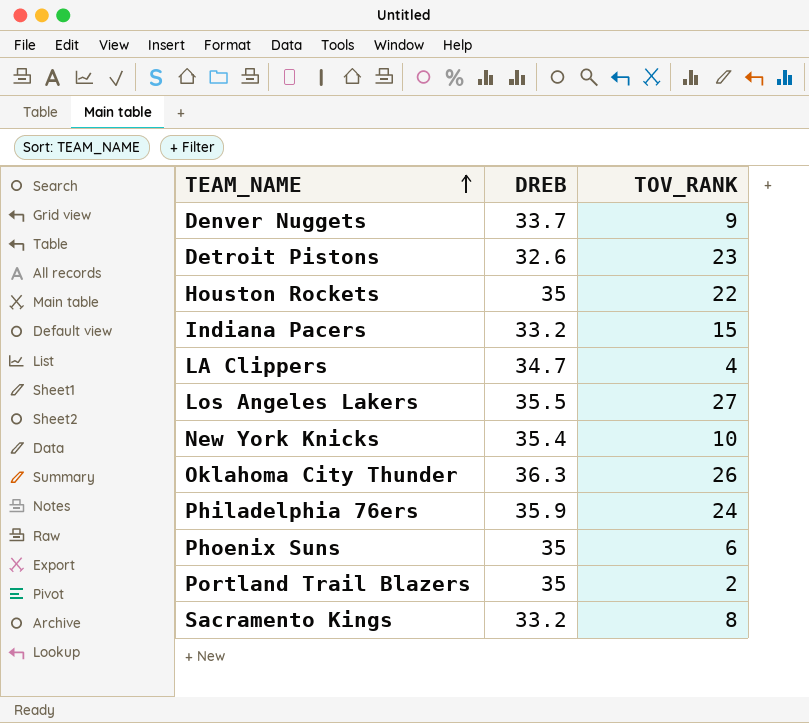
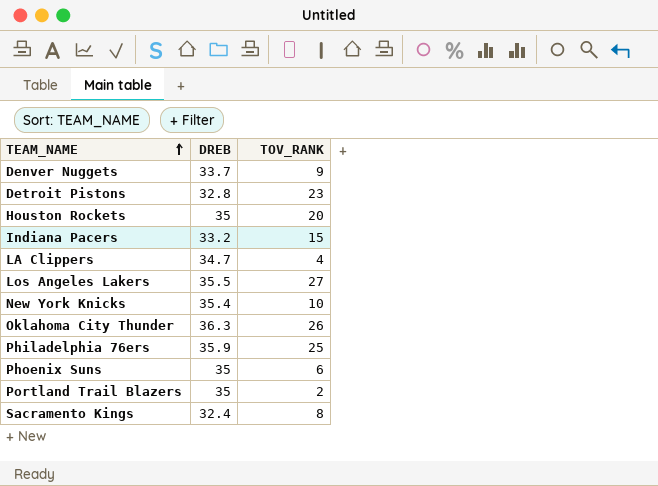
Detroit Pistons | DREB: 32.6 -> 32.8
Houston Rockets | TOV_RANK: 22 -> 20
Philadelphia 76ers | TOV_RANK: 24 -> 25
Sacramento Kings | DREB: 33.2 -> 32.4

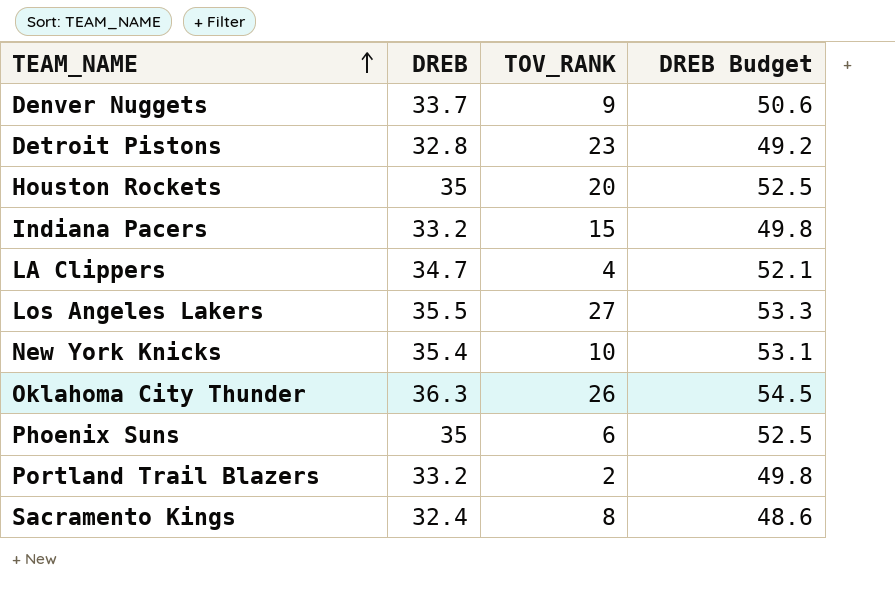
column DREB Budget | formula: none -> [DREB] * 1.5
row Philadelphia 76ers: 35.9 | 25 -> none
Portland Trail Blazers | DREB: 35 -> 33.2

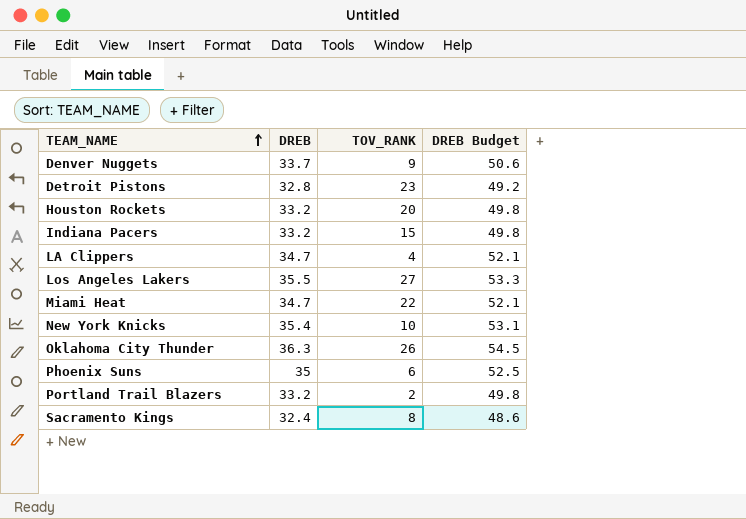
Houston Rockets | DREB: 35 -> 33.2
Houston Rockets | DREB Budget: 52.5 -> 49.8
row Miami Heat: none -> 34.7 | 22 | 52.1

